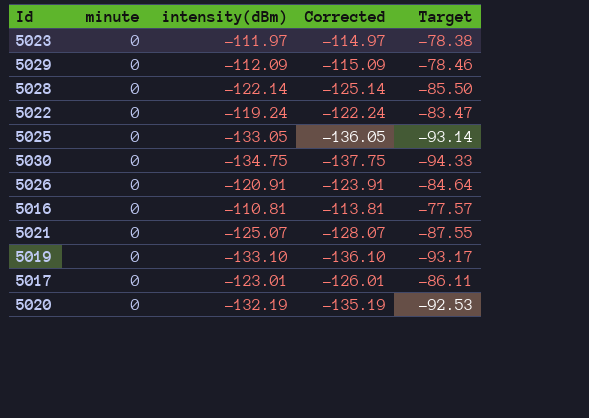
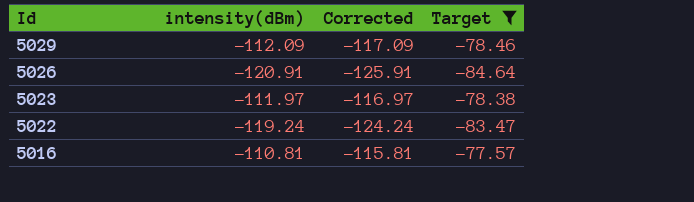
filter: none -> Target >= -84.64
row order: none -> Id descending
column minute | position: 2 -> none
column Corrected | formula: [intensity(dBm)] - 3 -> [intensity(dBm)] - 5

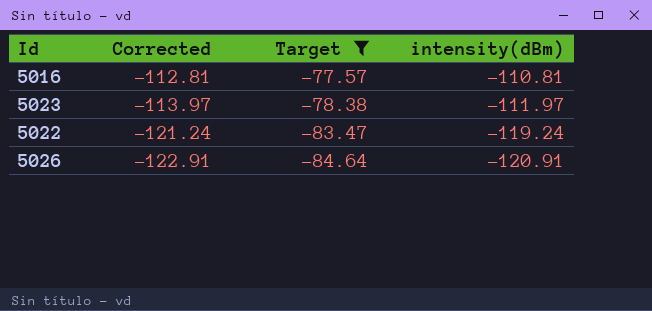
row order: Id descending -> Corrected descending
column Corrected | formula: [intensity(dBm)] - 5 -> [intensity(dBm)] - 2
column intensity(dBm) | position: 2 -> 4
row 5029: -112.09 | -117.09 | -78.46 -> none

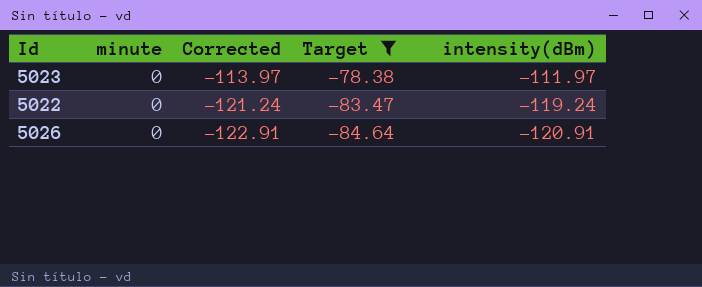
column minute | position: none -> 2
row 5016: -112.81 | -77.57 | -110.81 -> none

